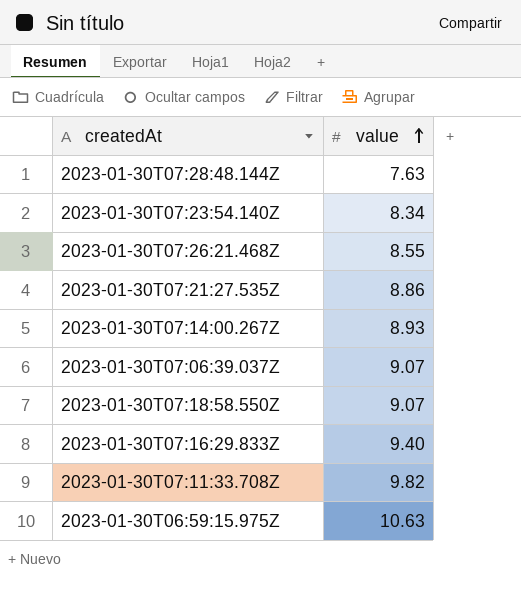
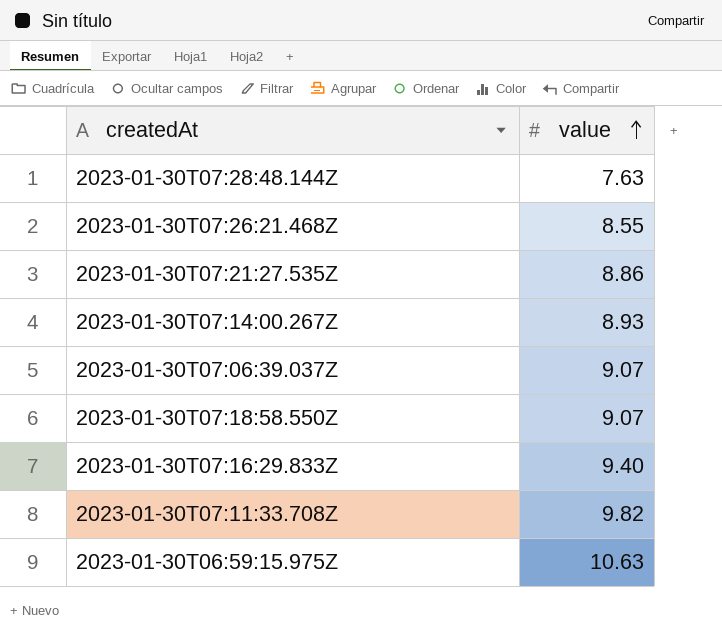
row 2023-01-30T07:23:54.140Z: 8.34 -> none

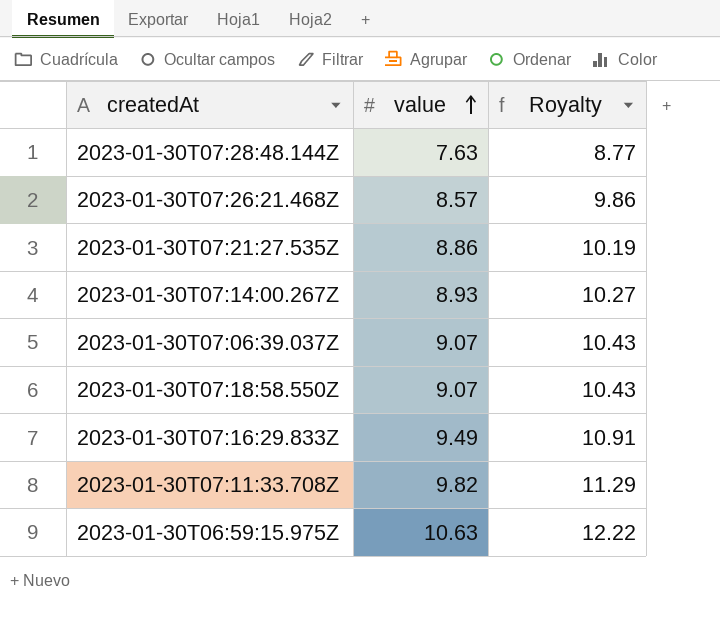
column Royalty | formula: none -> [value] * 1.15
2023-01-30T07:26:21.468Z | value: 8.55 -> 8.57
2023-01-30T07:16:29.833Z | value: 9.40 -> 9.49

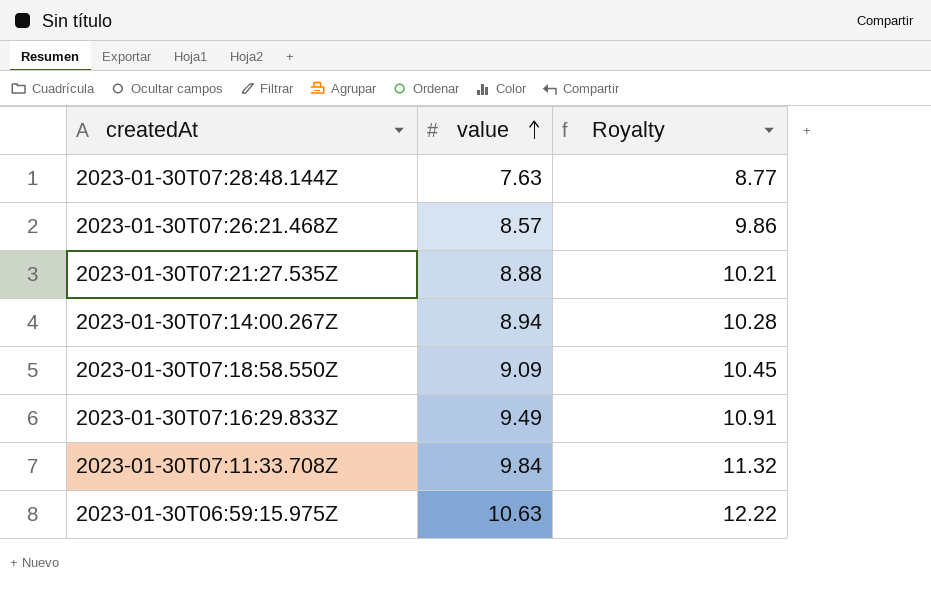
row 2023-01-30T07:06:39.037Z: 9.07 | 10.43 -> none
2023-01-30T07:21:27.535Z | value: 8.86 -> 8.88
2023-01-30T07:21:27.535Z | Royalty: 10.19 -> 10.21
2023-01-30T07:14:00.267Z | value: 8.93 -> 8.94
2023-01-30T07:14:00.267Z | Royalty: 10.27 -> 10.28
2023-01-30T07:18:58.550Z | value: 9.07 -> 9.09
2023-01-30T07:18:58.550Z | Royalty: 10.43 -> 10.45
2023-01-30T07:11:33.708Z | value: 9.82 -> 9.84
2023-01-30T07:11:33.708Z | Royalty: 11.29 -> 11.32

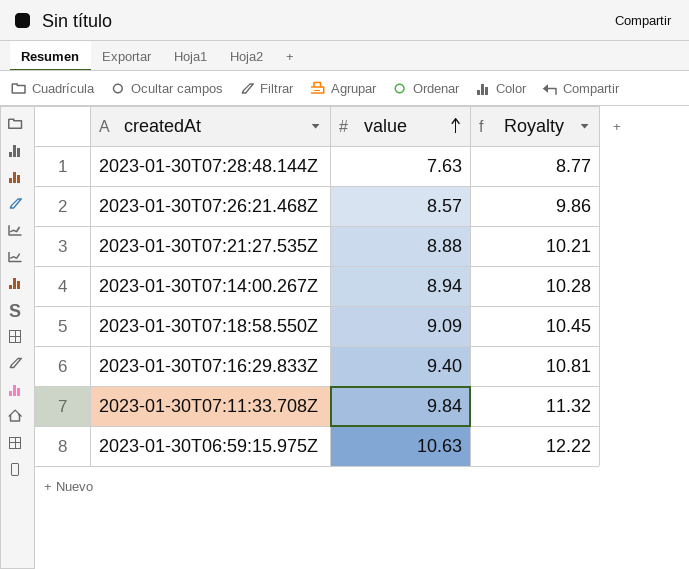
2023-01-30T07:16:29.833Z | value: 9.49 -> 9.40
2023-01-30T07:16:29.833Z | Royalty: 10.91 -> 10.81

